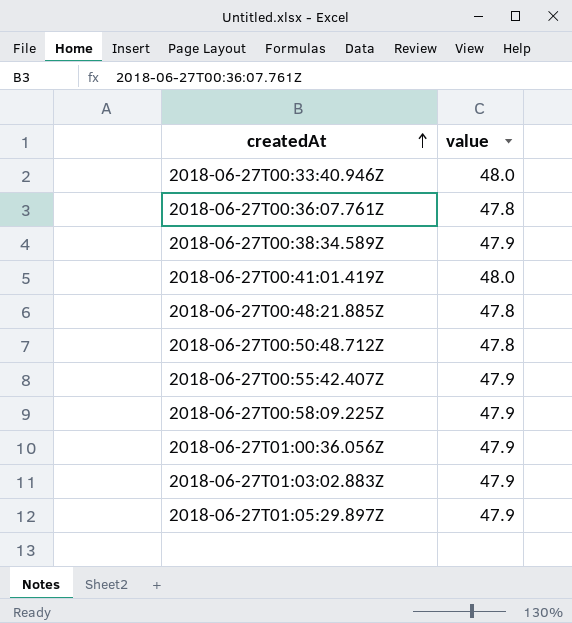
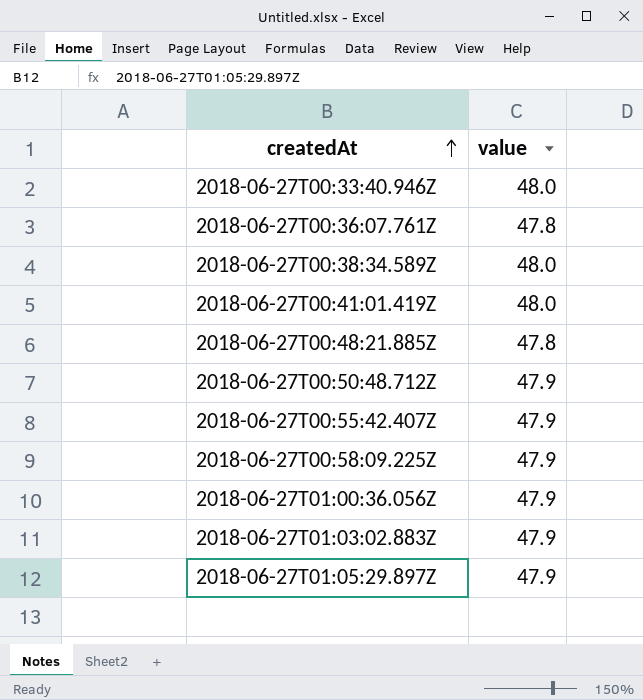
2018-06-27T00:38:34.589Z | value: 47.9 -> 48.0
2018-06-27T00:50:48.712Z | value: 47.8 -> 47.9

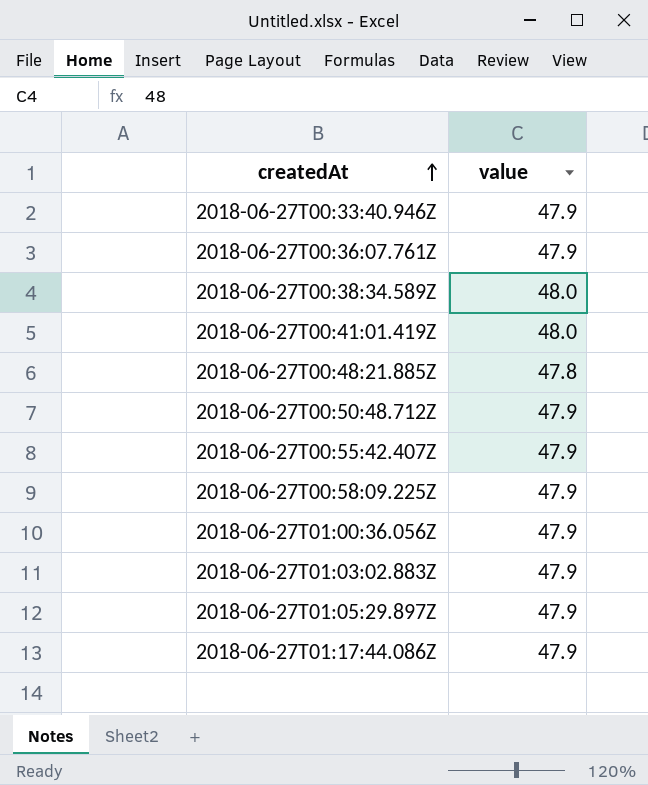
2018-06-27T00:33:40.946Z | value: 48.0 -> 47.9
2018-06-27T00:36:07.761Z | value: 47.8 -> 47.9
row 2018-06-27T01:17:44.086Z: none -> 47.9

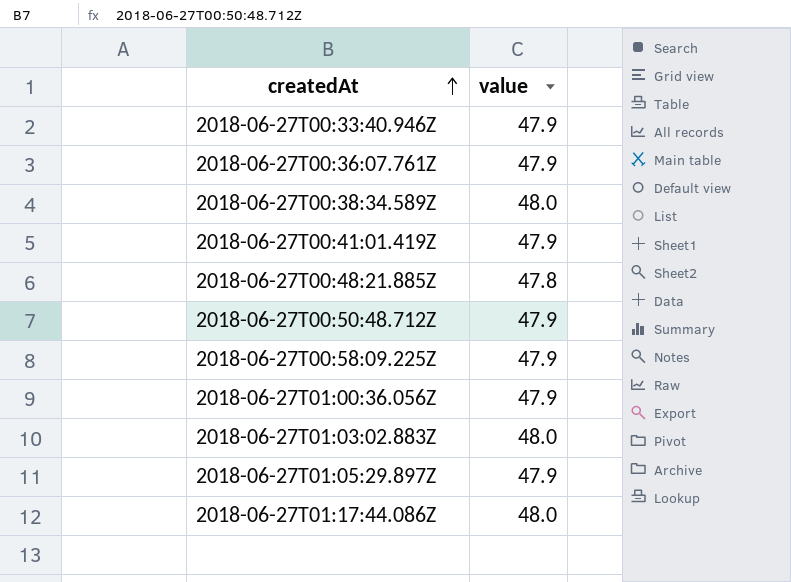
row 2018-06-27T00:55:42.407Z: 47.9 -> none
2018-06-27T00:41:01.419Z | value: 48.0 -> 47.9
2018-06-27T01:03:02.883Z | value: 47.9 -> 48.0
2018-06-27T01:17:44.086Z | value: 47.9 -> 48.0

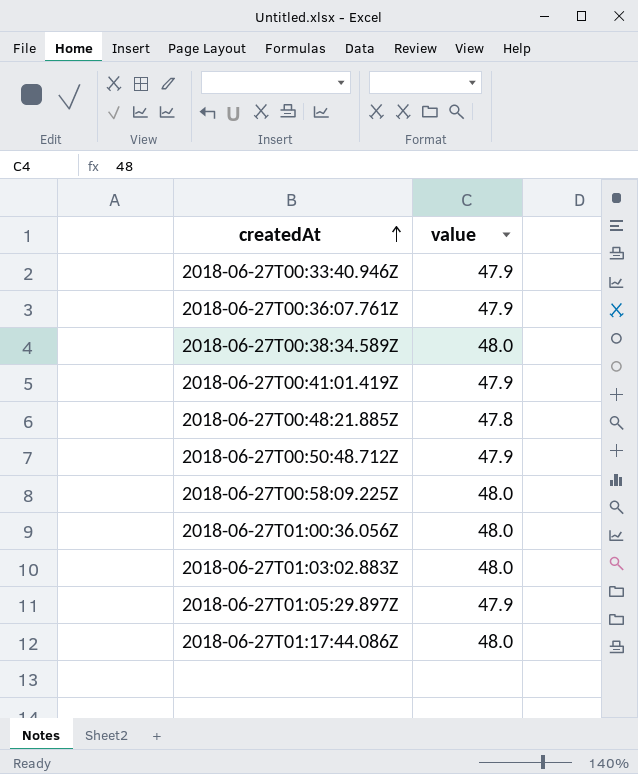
2018-06-27T00:58:09.225Z | value: 47.9 -> 48.0
2018-06-27T01:00:36.056Z | value: 47.9 -> 48.0

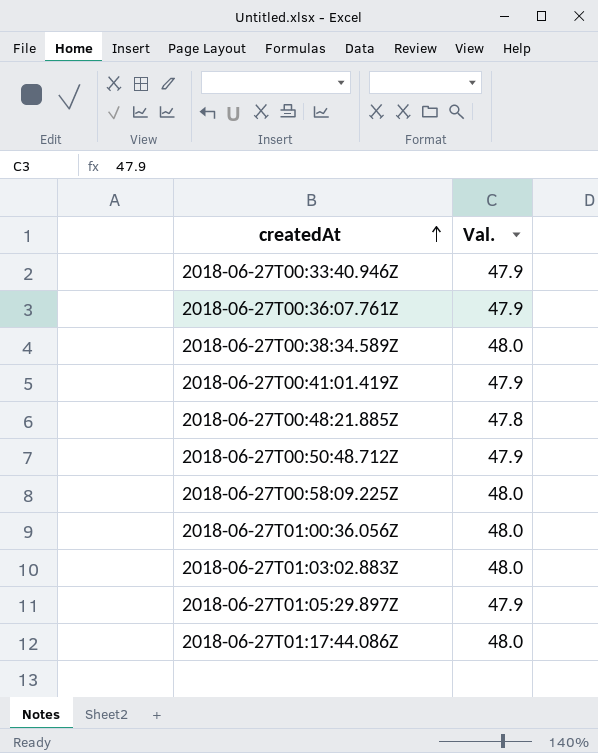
column name: value -> Val.

